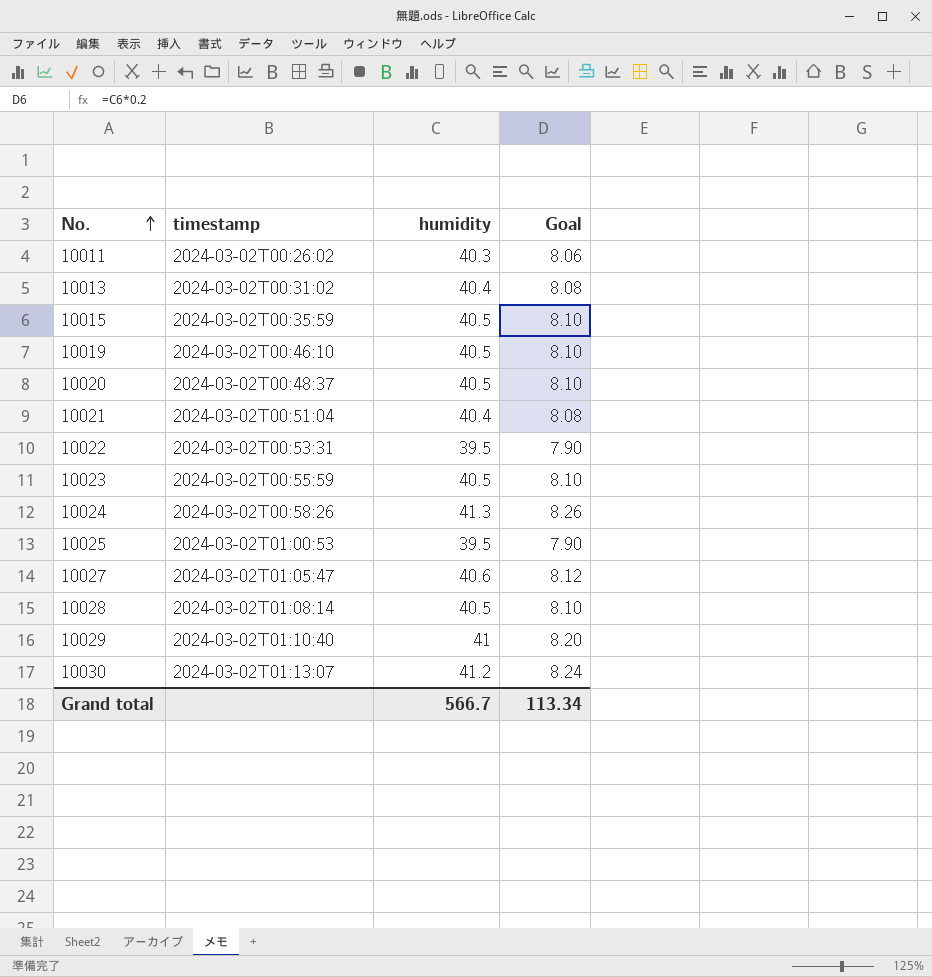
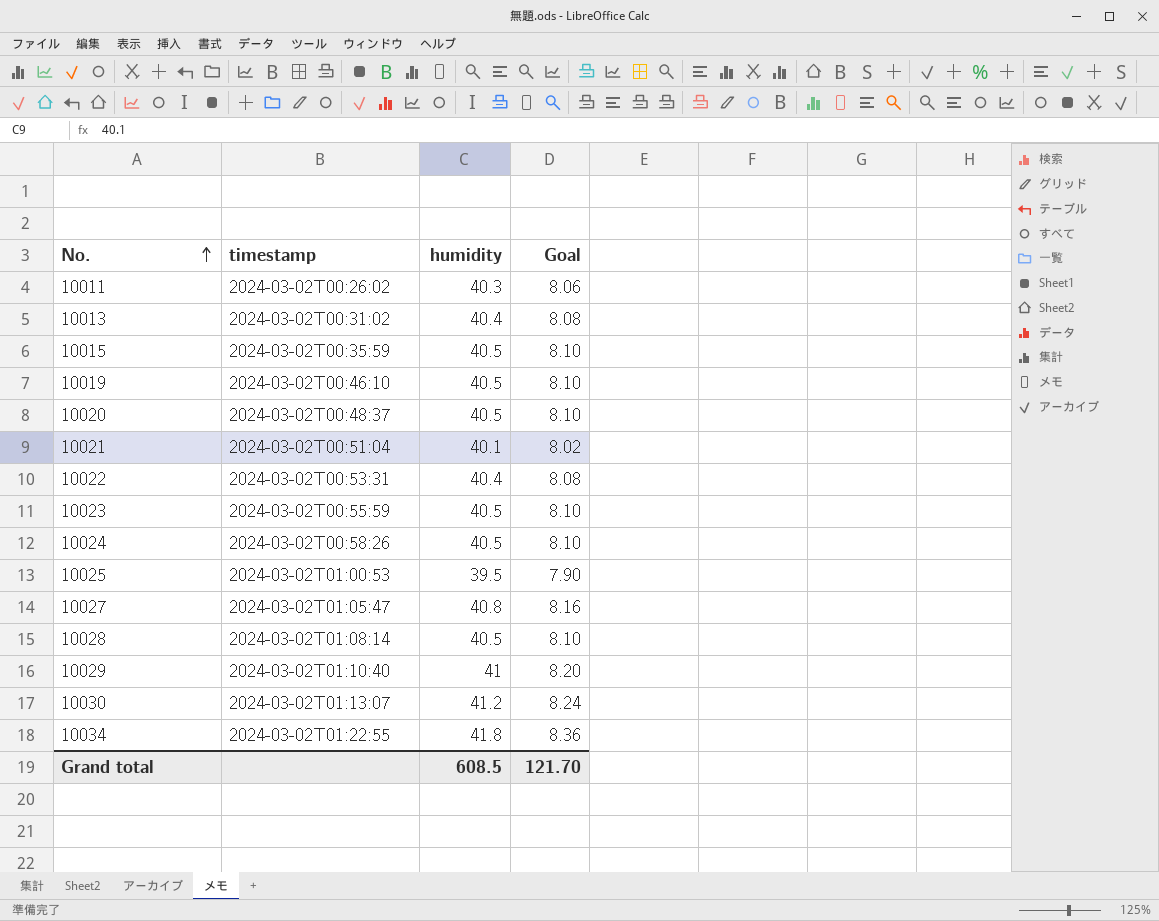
10021 | humidity: 40.4 -> 40.1
10021 | Goal: 8.08 -> 8.02
10022 | humidity: 39.5 -> 40.4
10022 | Goal: 7.90 -> 8.08
10024 | humidity: 41.3 -> 40.5
10024 | Goal: 8.26 -> 8.10
10027 | humidity: 40.6 -> 40.8
10027 | Goal: 8.12 -> 8.16
row 10034: none -> 2024-03-02T01:22:55 | 41.8 | 8.36
Grand total | humidity: 566.7 -> 608.5
Grand total | Goal: 113.34 -> 121.70

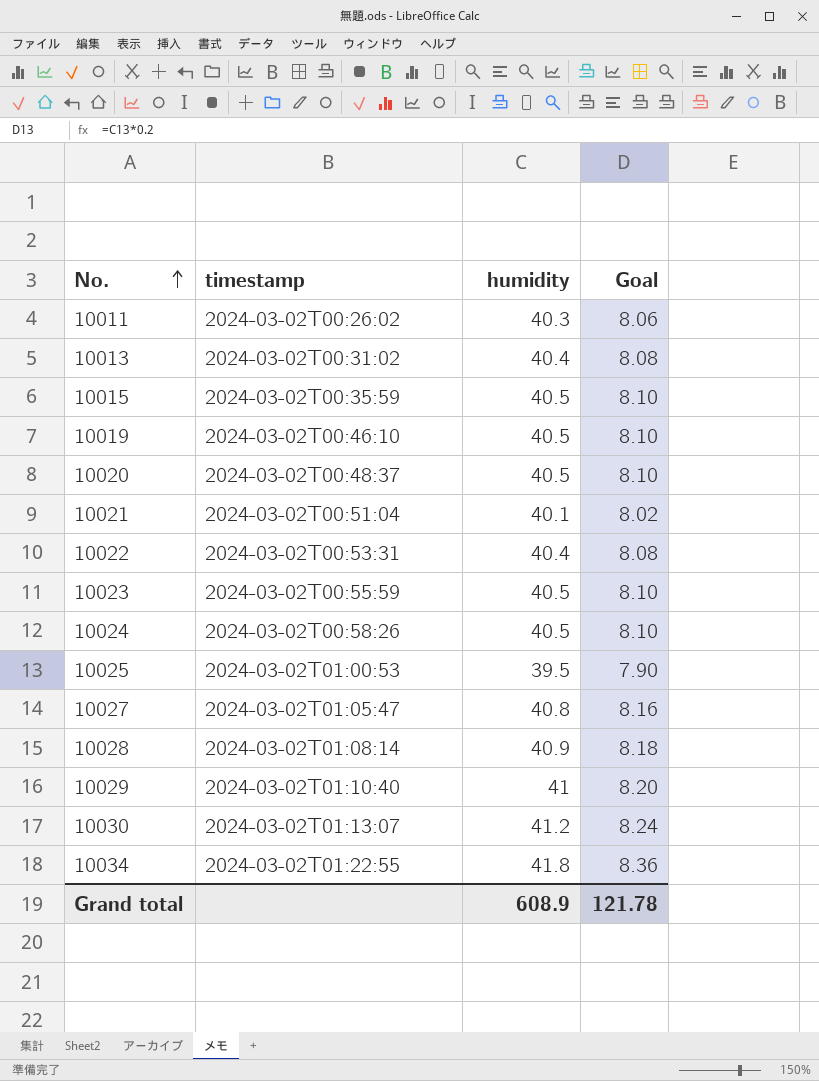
10028 | humidity: 40.5 -> 40.9
10028 | Goal: 8.10 -> 8.18
Grand total | humidity: 608.5 -> 608.9
Grand total | Goal: 121.70 -> 121.78

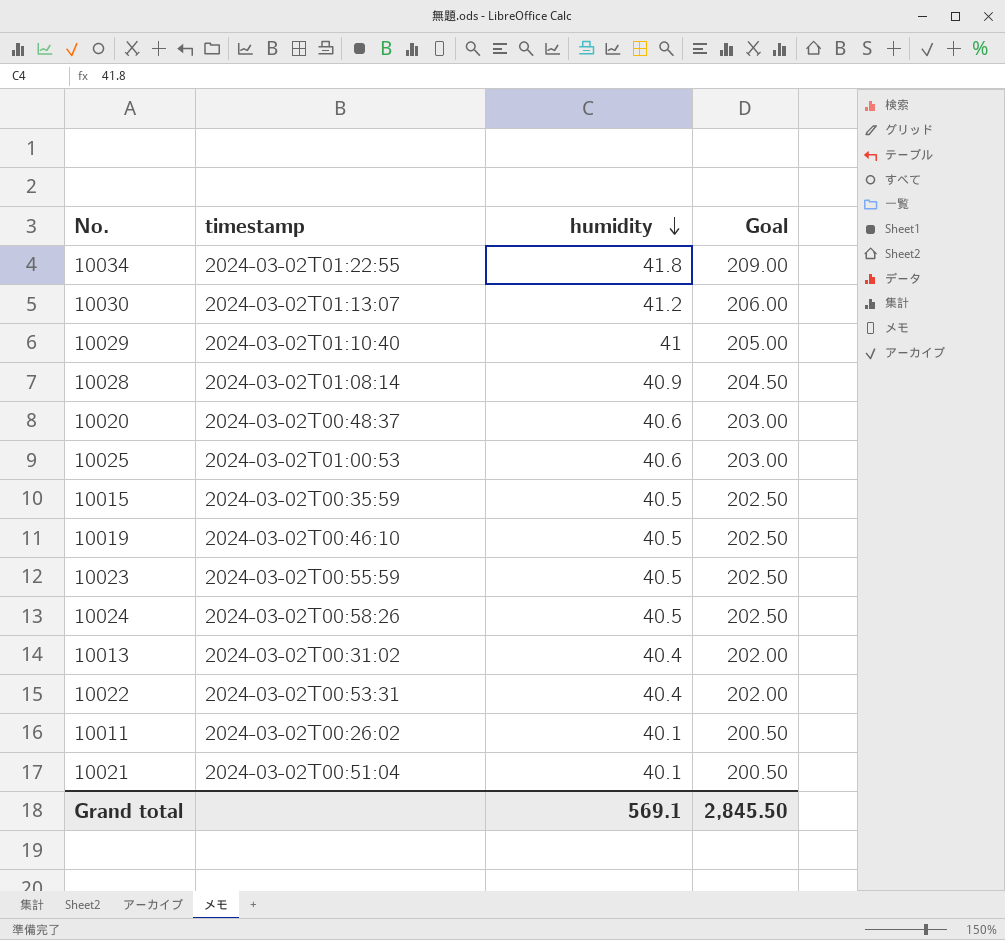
row order: No. ascending -> humidity descending
column Goal | formula: [humidity] * 0.2 -> [humidity] * 5
row 10027: 2024-03-02T01:05:47 | 40.8 | 8.16 -> none
10020 | humidity: 40.5 -> 40.6
10025 | humidity: 39.5 -> 40.6
10011 | humidity: 40.3 -> 40.1
Grand total | humidity: 608.9 -> 569.1
Grand total | Goal: 121.78 -> 2,845.50

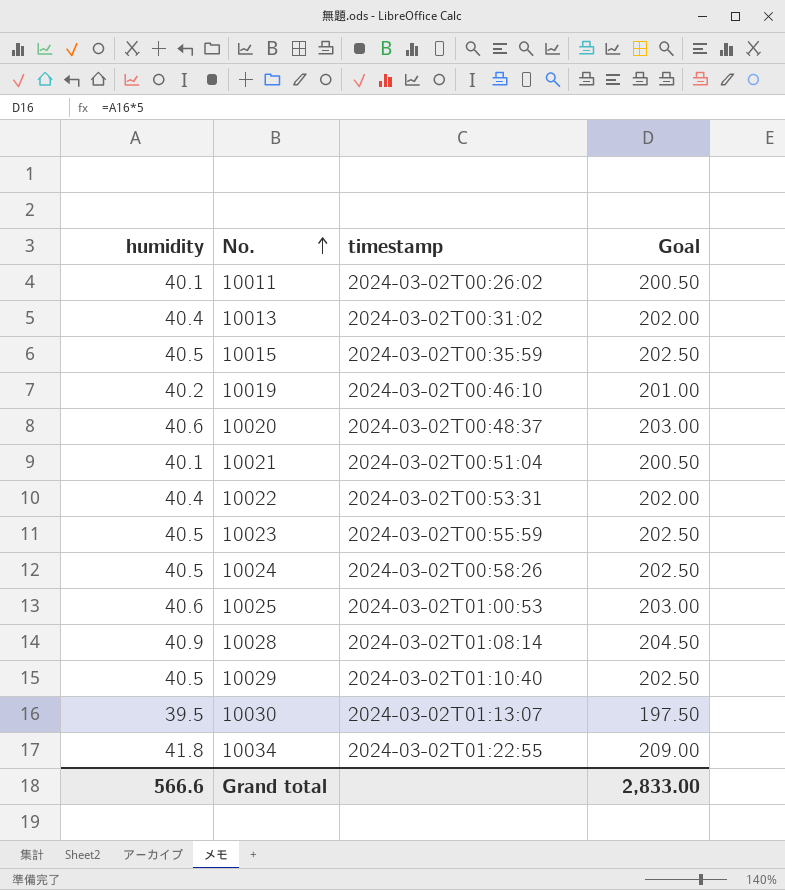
row order: humidity descending -> No. ascending
column humidity | position: 3 -> 1
10019 | humidity: 40.5 -> 40.2
10019 | Goal: 202.50 -> 201.00
10029 | humidity: 41 -> 40.5
10029 | Goal: 205.00 -> 202.50
10030 | humidity: 41.2 -> 39.5
10030 | Goal: 206.00 -> 197.50
Grand total | humidity: 569.1 -> 566.6
Grand total | Goal: 2,845.50 -> 2,833.00

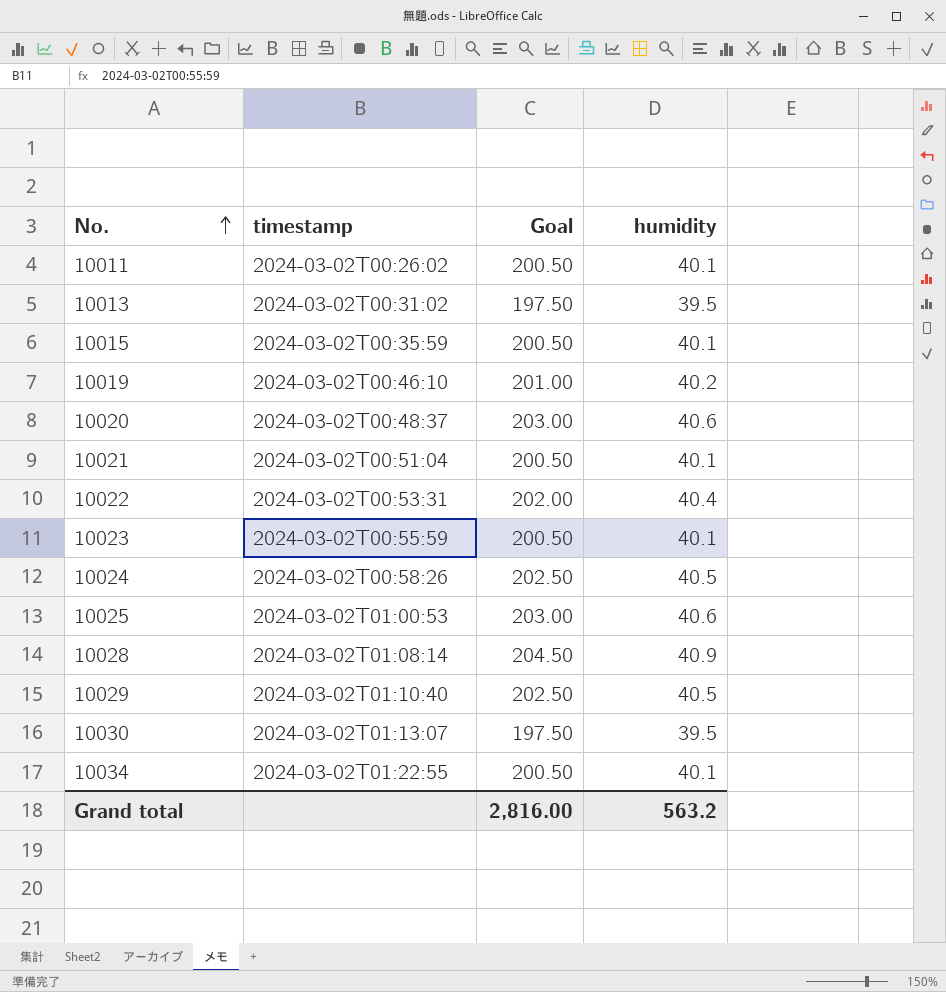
column humidity | position: 1 -> 4
10013 | Goal: 202.00 -> 197.50
10013 | humidity: 40.4 -> 39.5
10015 | Goal: 202.50 -> 200.50
10015 | humidity: 40.5 -> 40.1
10023 | Goal: 202.50 -> 200.50
10023 | humidity: 40.5 -> 40.1
10034 | Goal: 209.00 -> 200.50
10034 | humidity: 41.8 -> 40.1
Grand total | Goal: 2,833.00 -> 2,816.00
Grand total | humidity: 566.6 -> 563.2

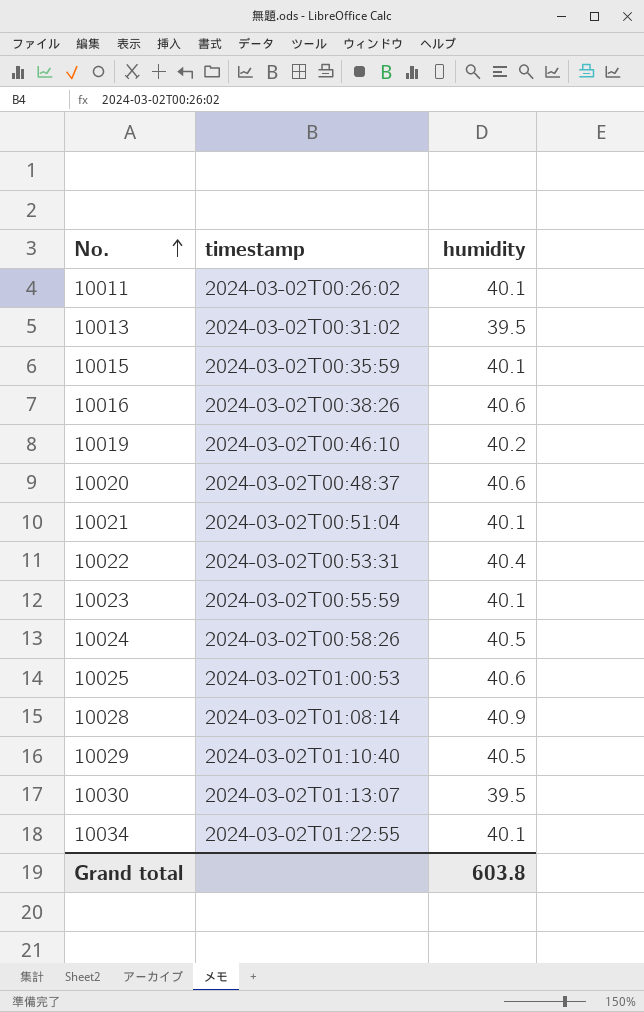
column Goal | formula: [humidity] * 5 -> none
row 10016: none -> 2024-03-02T00:38:26 | 40.6
Grand total | humidity: 563.2 -> 603.8

